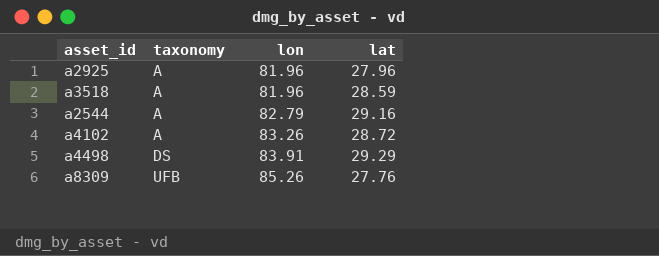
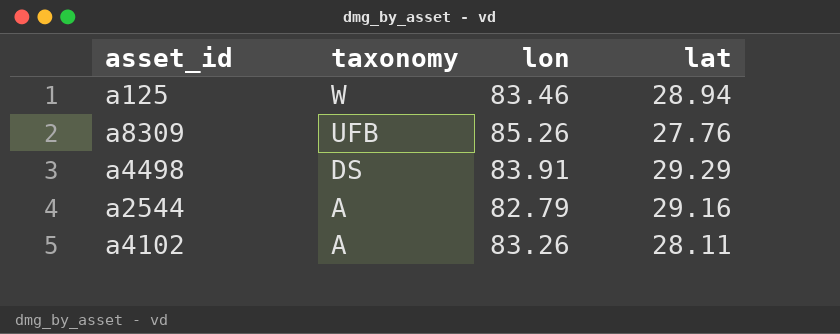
row order: taxonomy ascending -> taxonomy descending
row a2925: A | 81.96 | 27.96 -> none
row a3518: A | 81.96 | 28.59 -> none
row a125: none -> W | 83.46 | 28.94
a4102 | lat: 28.72 -> 28.11

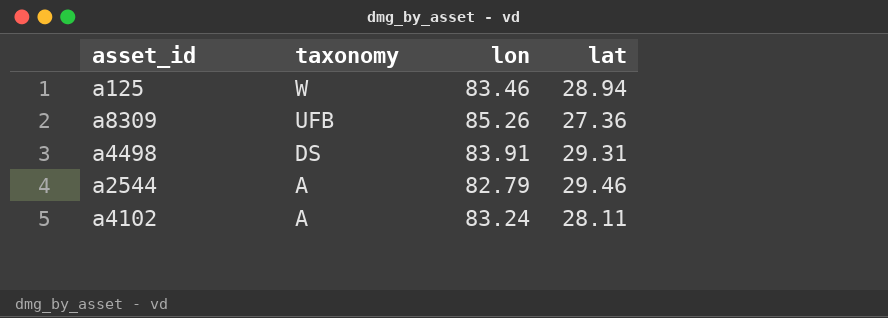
a8309 | lat: 27.76 -> 27.36
a4498 | lat: 29.29 -> 29.31
a2544 | lat: 29.16 -> 29.46
a4102 | lon: 83.26 -> 83.24

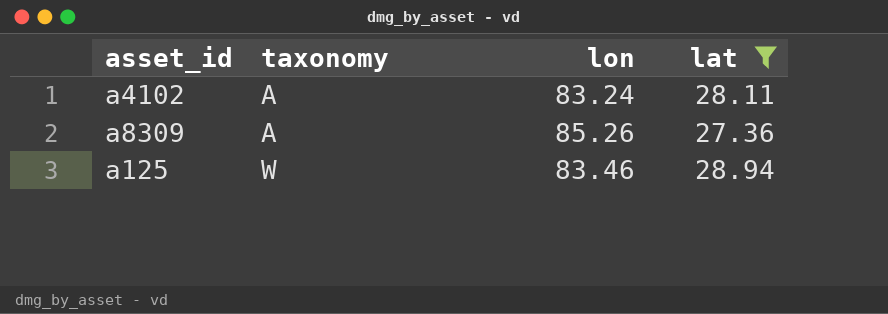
filter: none -> lat <= 28.94
row order: taxonomy descending -> taxonomy ascending
a8309 | taxonomy: UFB -> A

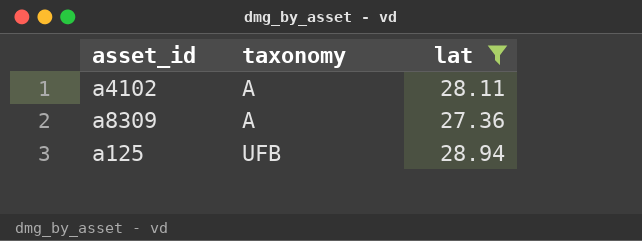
column lon | position: 3 -> none
a125 | taxonomy: W -> UFB

